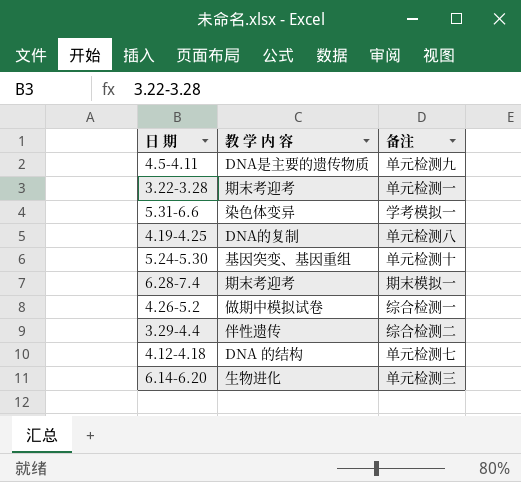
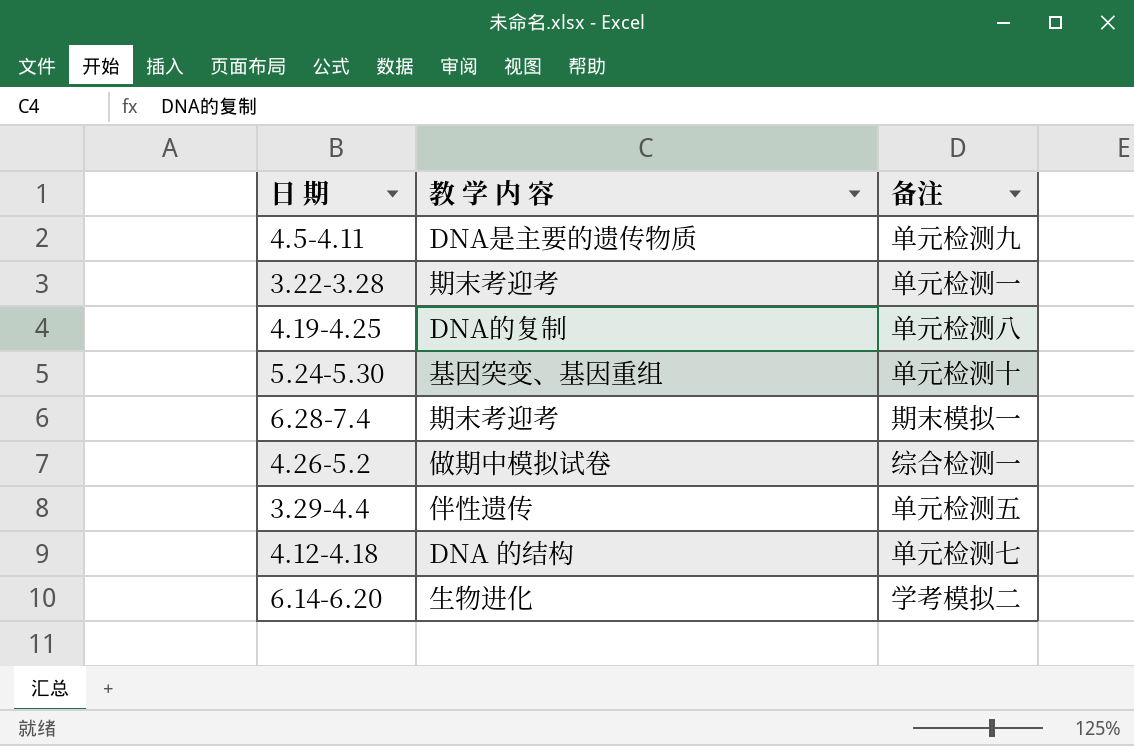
row 5.31-6.6: 染色体变异 | 学考模拟一 -> none
3.29-4.4 | 备注: 综合检测二 -> 单元检测五
6.14-6.20 | 备注: 单元检测三 -> 学考模拟二

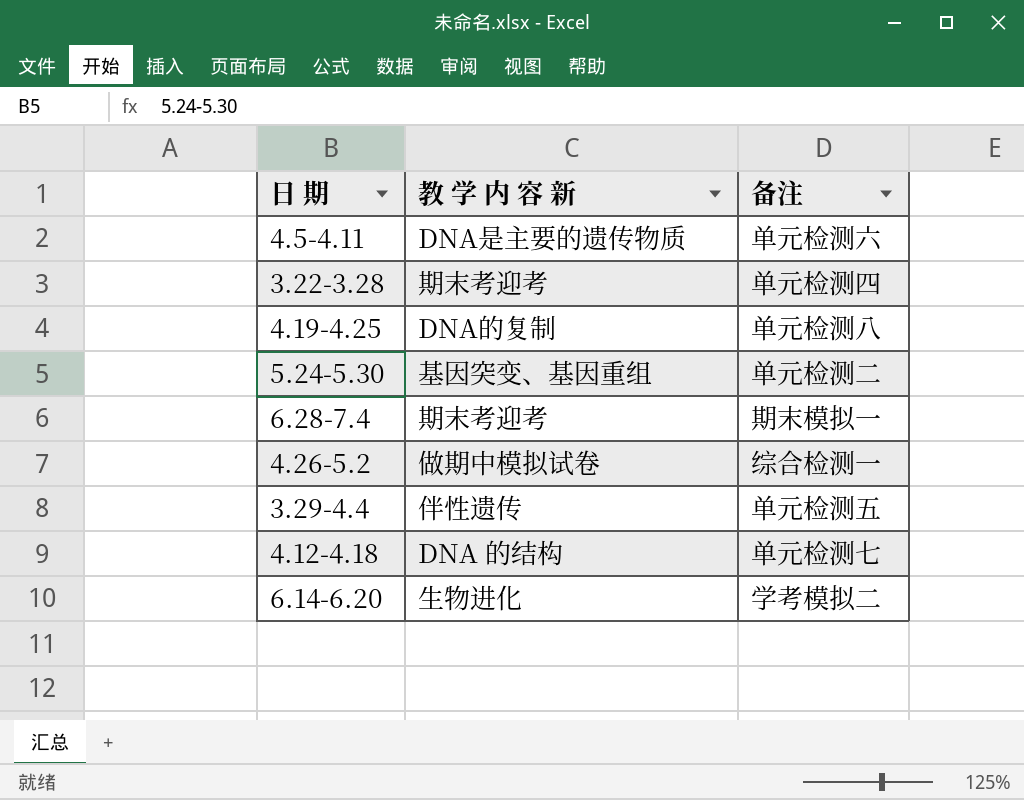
column name: 教 学 内 容 -> 教 学 内 容 新
4.5-4.11 | 备注: 单元检测九 -> 单元检测六
3.22-3.28 | 备注: 单元检测一 -> 单元检测四
5.24-5.30 | 备注: 单元检测十 -> 单元检测二

